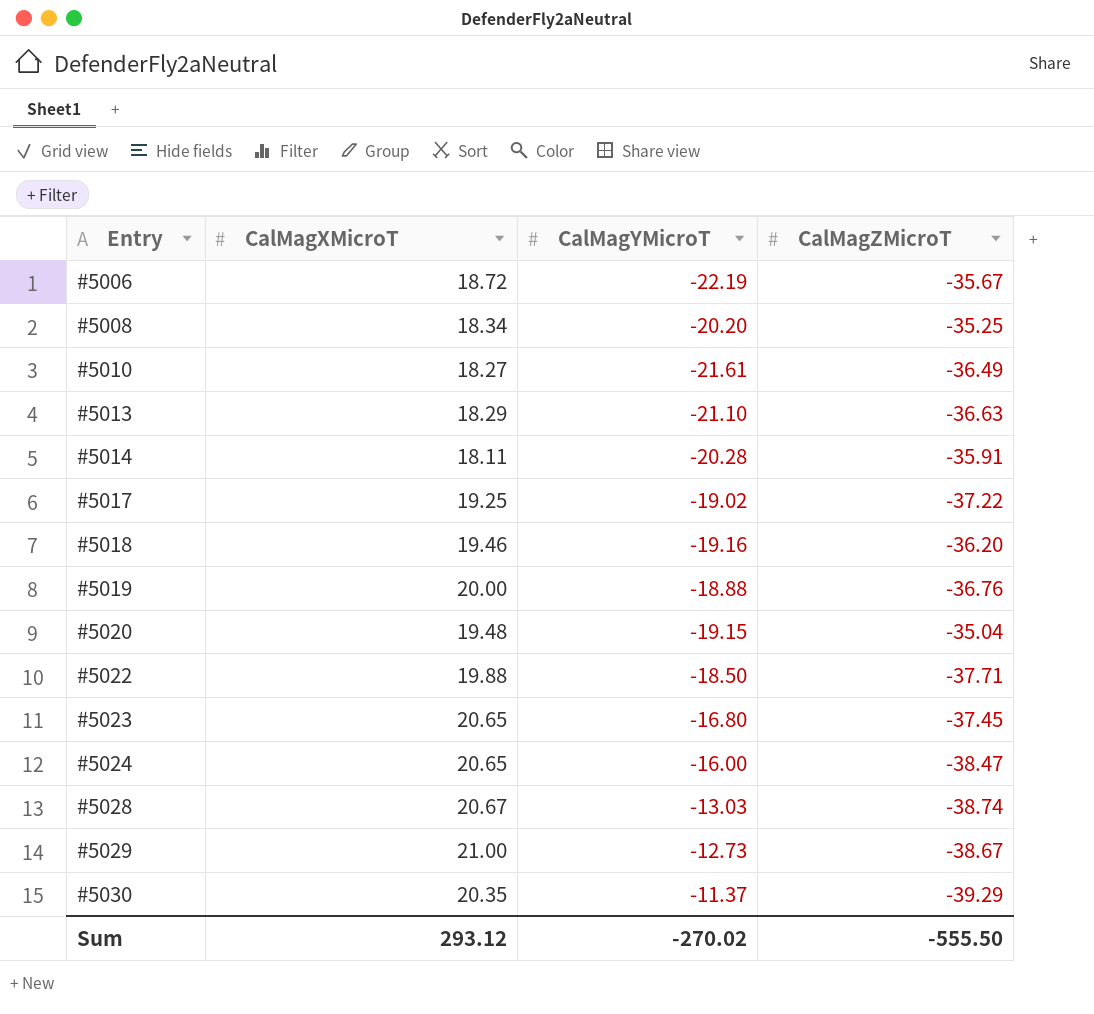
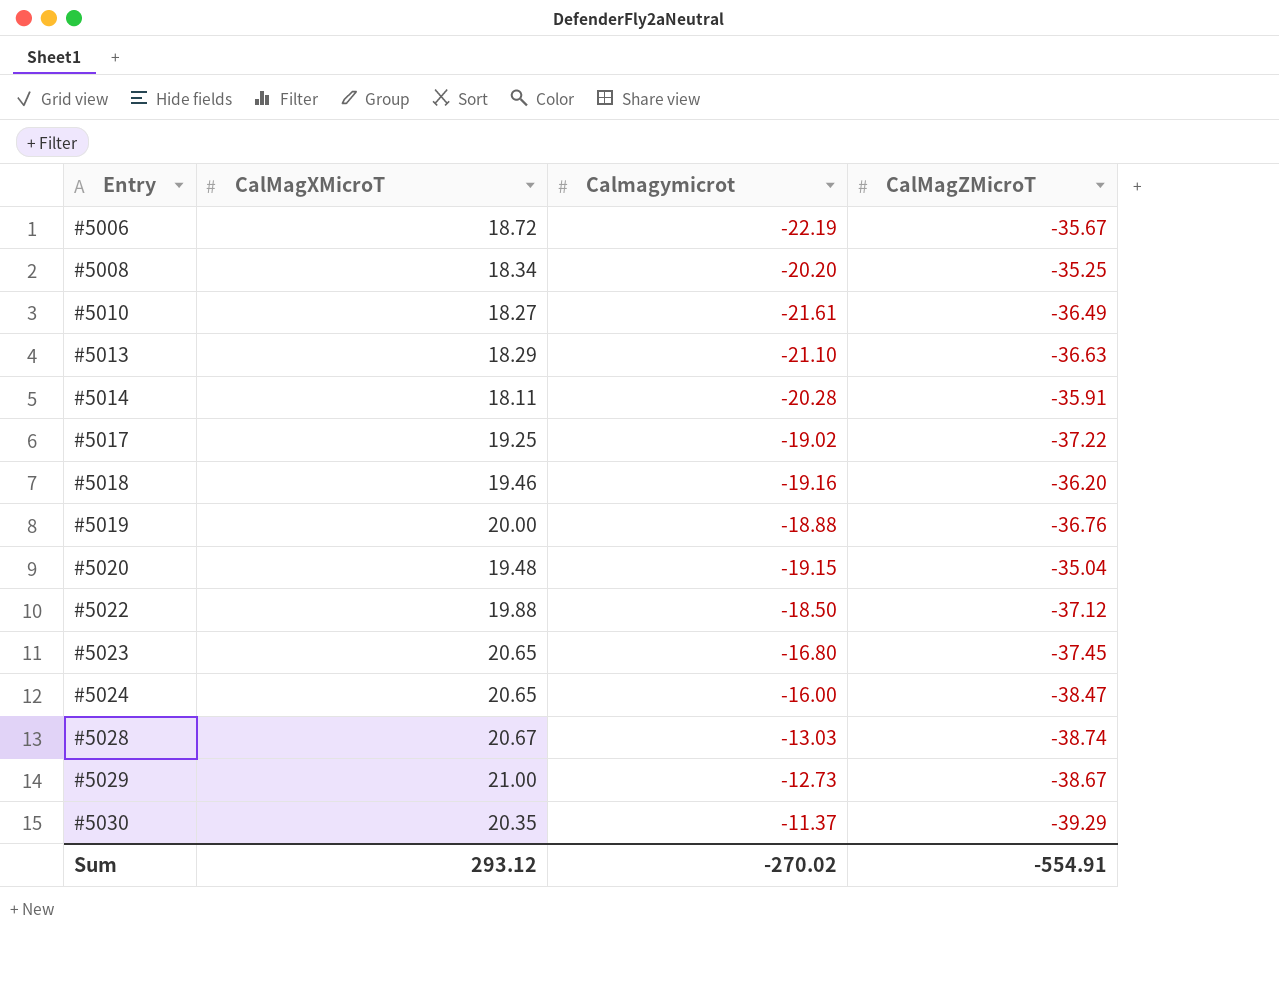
column name: CalMagYMicroT -> Calmagymicrot
#5022 | CalMagZMicroT: -37.71 -> -37.12
Sum | CalMagZMicroT: -555.50 -> -554.91

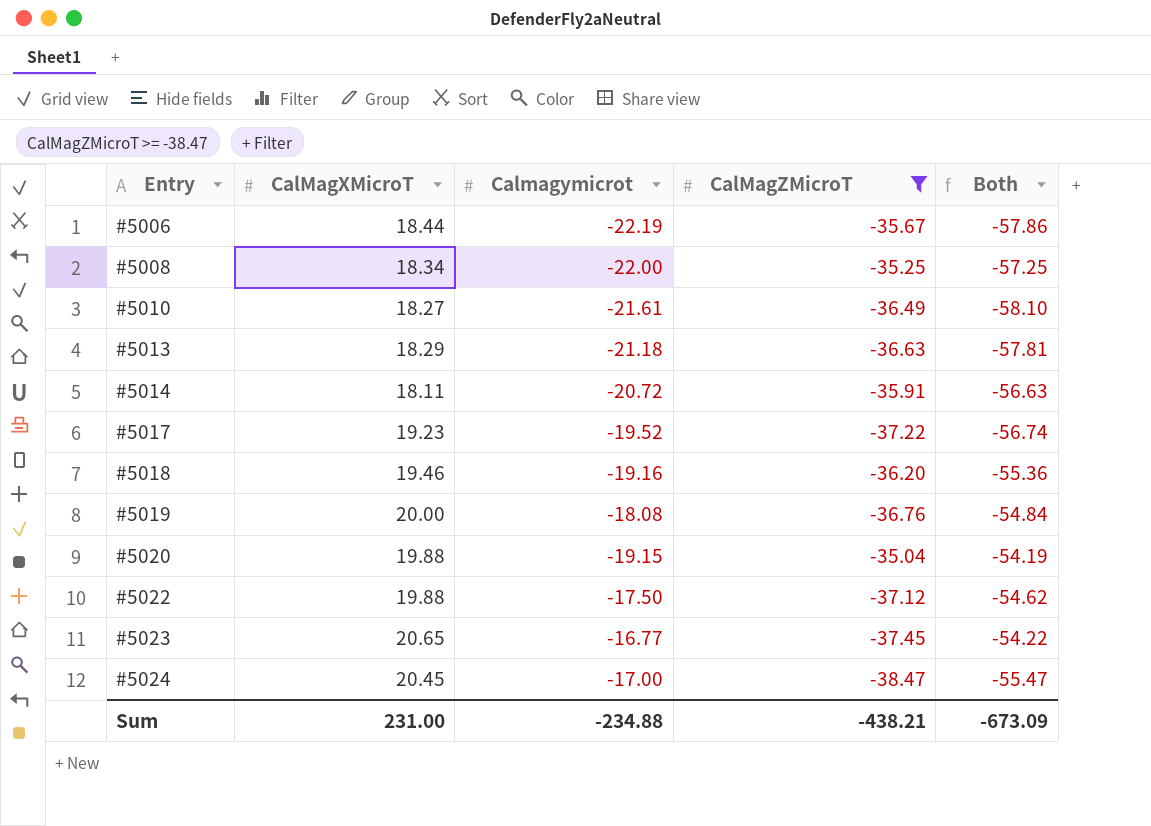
filter: none -> CalMagZMicroT >= -38.47
column Both | formula: none -> [Calmagymicrot] + [CalMagZMicroT]
#5006 | CalMagXMicroT: 18.72 -> 18.44
#5008 | Calmagymicrot: -20.20 -> -22.00
#5013 | Calmagymicrot: -21.10 -> -21.18
#5014 | Calmagymicrot: -20.28 -> -20.72
#5017 | CalMagXMicroT: 19.25 -> 19.23
#5017 | Calmagymicrot: -19.02 -> -19.52
#5019 | Calmagymicrot: -18.88 -> -18.08
#5020 | CalMagXMicroT: 19.48 -> 19.88
#5022 | Calmagymicrot: -18.50 -> -17.50
#5023 | Calmagymicrot: -16.80 -> -16.77
#5024 | CalMagXMicroT: 20.65 -> 20.45
#5024 | Calmagymicrot: -16.00 -> -17.00
Sum | CalMagXMicroT: 293.12 -> 231.00
Sum | Calmagymicrot: -270.02 -> -234.88
Sum | CalMagZMicroT: -554.91 -> -438.21

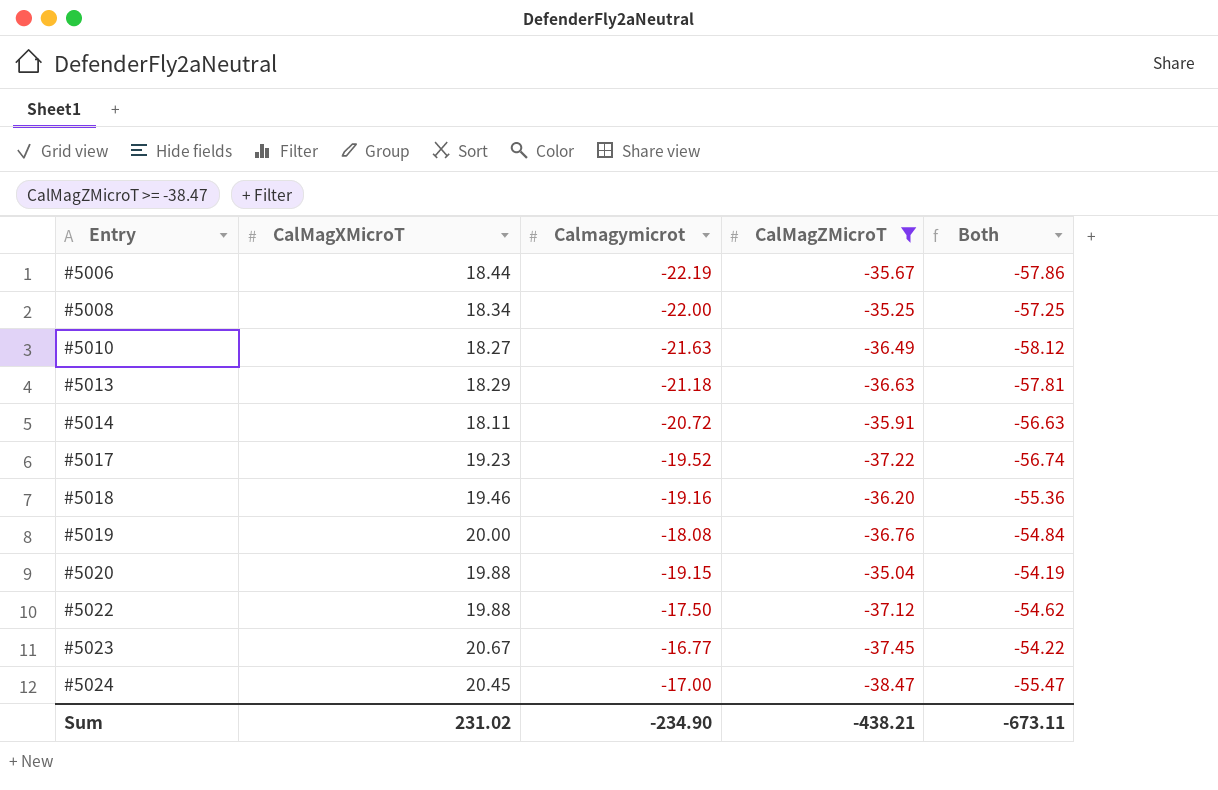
#5010 | Calmagymicrot: -21.61 -> -21.63
#5010 | Both: -58.10 -> -58.12
#5023 | CalMagXMicroT: 20.65 -> 20.67
Sum | CalMagXMicroT: 231.00 -> 231.02
Sum | Calmagymicrot: -234.88 -> -234.90
Sum | Both: -673.09 -> -673.11

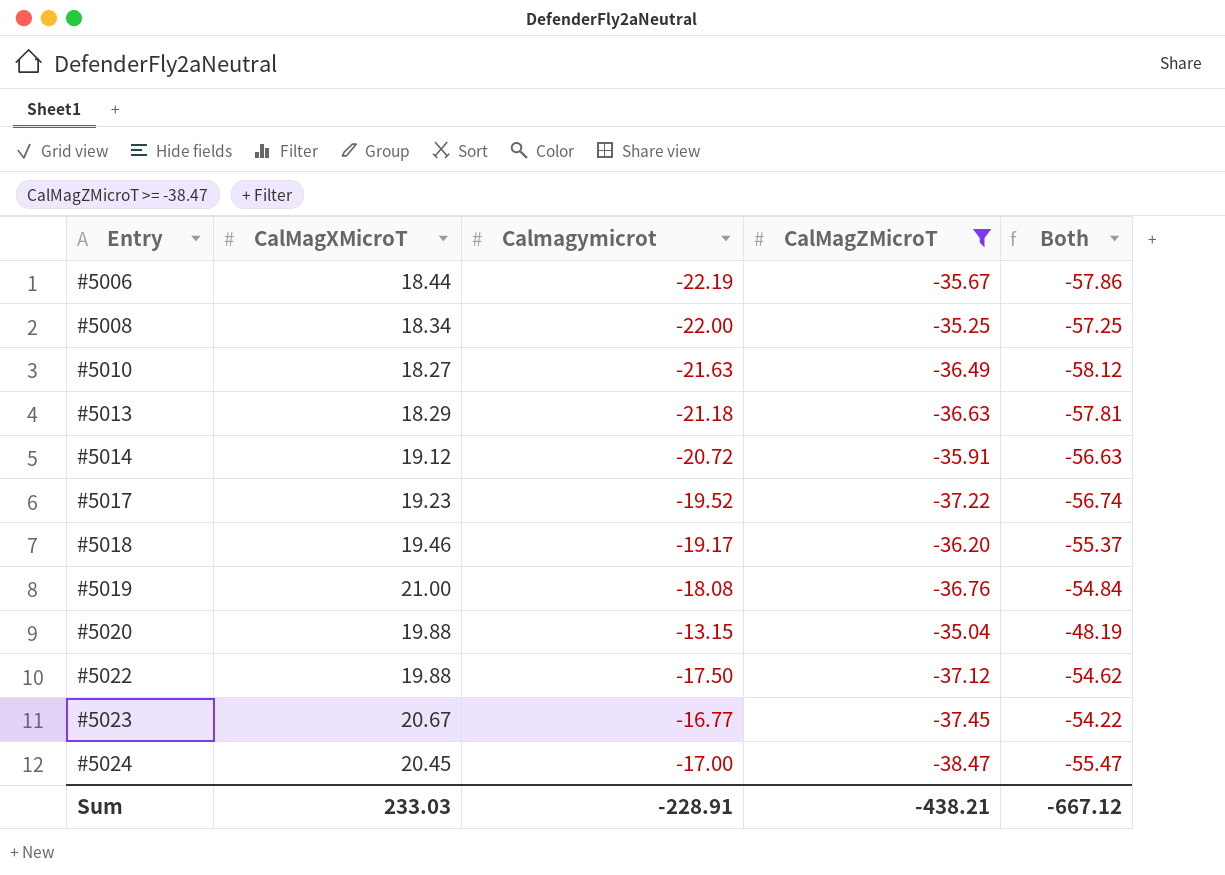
#5014 | CalMagXMicroT: 18.11 -> 19.12
#5018 | Calmagymicrot: -19.16 -> -19.17
#5018 | Both: -55.36 -> -55.37
#5019 | CalMagXMicroT: 20.00 -> 21.00
#5020 | Calmagymicrot: -19.15 -> -13.15
#5020 | Both: -54.19 -> -48.19
Sum | CalMagXMicroT: 231.02 -> 233.03
Sum | Calmagymicrot: -234.90 -> -228.91
Sum | Both: -673.11 -> -667.12

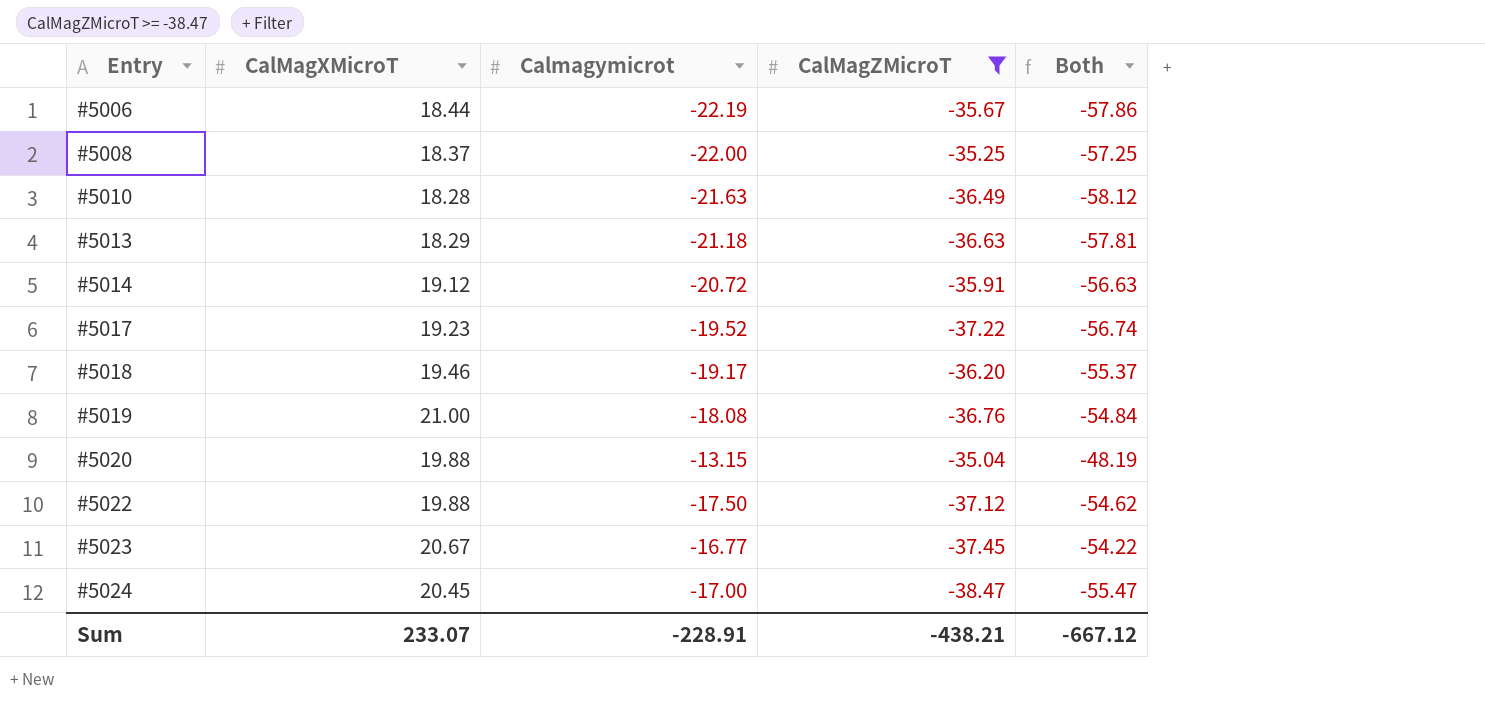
#5008 | CalMagXMicroT: 18.34 -> 18.37
#5010 | CalMagXMicroT: 18.27 -> 18.28
Sum | CalMagXMicroT: 233.03 -> 233.07

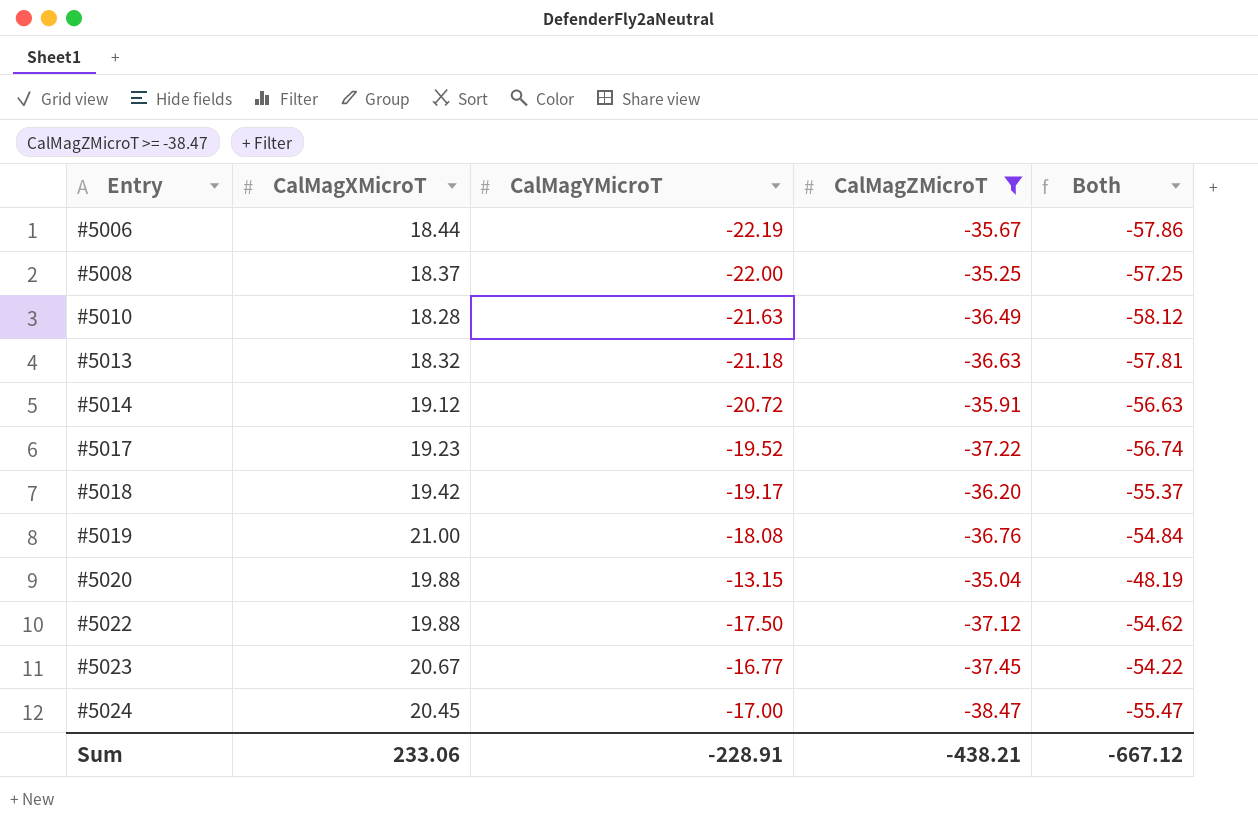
column name: Calmagymicrot -> CalMagYMicroT
#5013 | CalMagXMicroT: 18.29 -> 18.32
#5018 | CalMagXMicroT: 19.46 -> 19.42
Sum | CalMagXMicroT: 233.07 -> 233.06

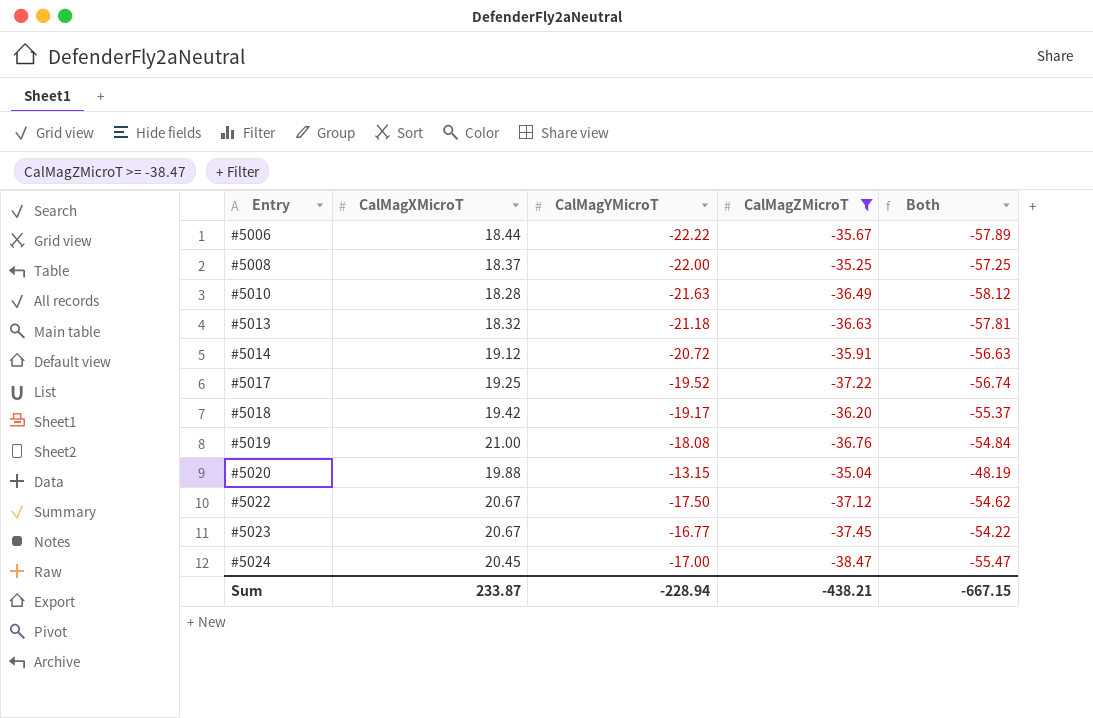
#5006 | CalMagYMicroT: -22.19 -> -22.22
#5006 | Both: -57.86 -> -57.89
#5017 | CalMagXMicroT: 19.23 -> 19.25
#5022 | CalMagXMicroT: 19.88 -> 20.67
Sum | CalMagXMicroT: 233.06 -> 233.87
Sum | CalMagYMicroT: -228.91 -> -228.94
Sum | Both: -667.12 -> -667.15

